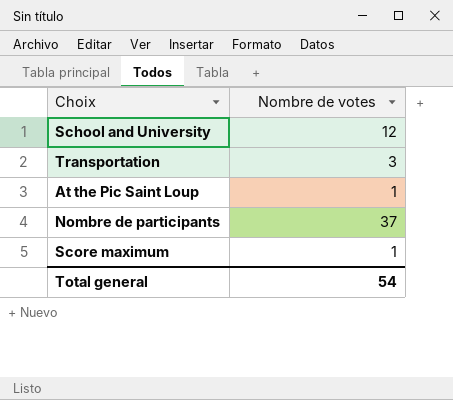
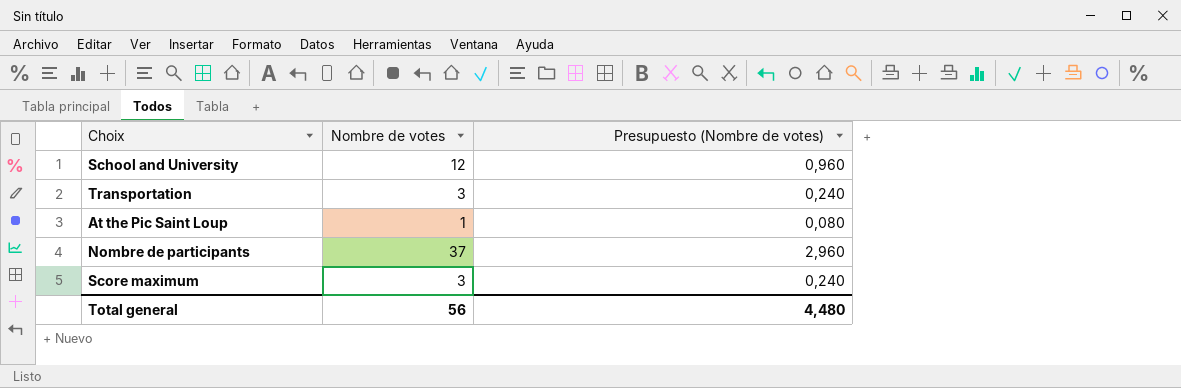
column Presupuesto (Nombre de votes) | formula: none -> [Nombre de votes] * 0,08
Score maximum | Nombre de votes: 1 -> 3
Total general | Nombre de votes: 54 -> 56

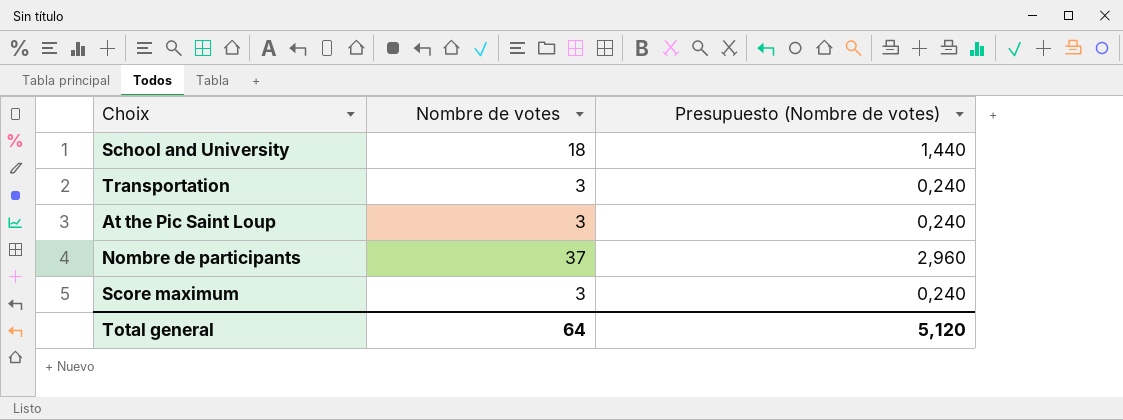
School and University | Nombre de votes: 12 -> 18
School and University | Presupuesto (Nombre de votes): 0,960 -> 1,440
At the Pic Saint Loup | Nombre de votes: 1 -> 3
At the Pic Saint Loup | Presupuesto (Nombre de votes): 0,080 -> 0,240
Total general | Nombre de votes: 56 -> 64
Total general | Presupuesto (Nombre de votes): 4,480 -> 5,120

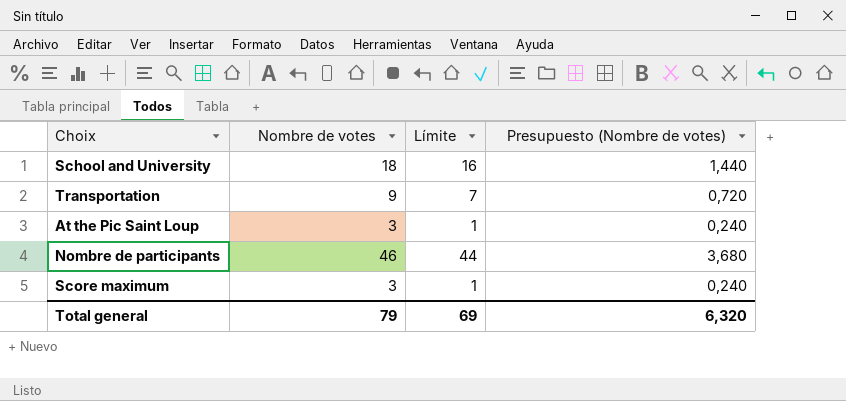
column Límite | formula: none -> [Nombre de votes] - 2
Transportation | Nombre de votes: 3 -> 9
Transportation | Presupuesto (Nombre de votes): 0,240 -> 0,720
Nombre de participants | Nombre de votes: 37 -> 46
Nombre de participants | Presupuesto (Nombre de votes): 2,960 -> 3,680
Total general | Nombre de votes: 64 -> 79
Total general | Presupuesto (Nombre de votes): 5,120 -> 6,320

